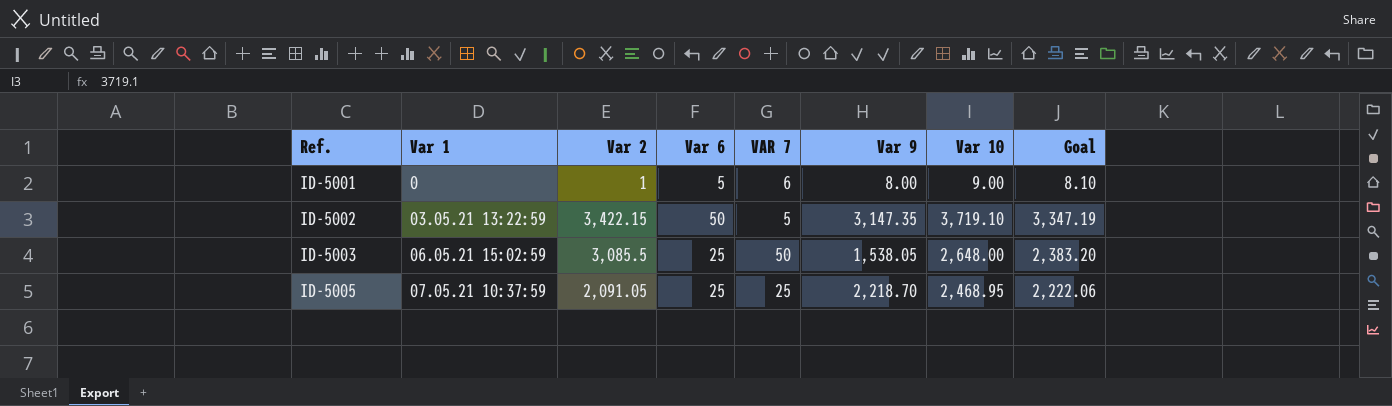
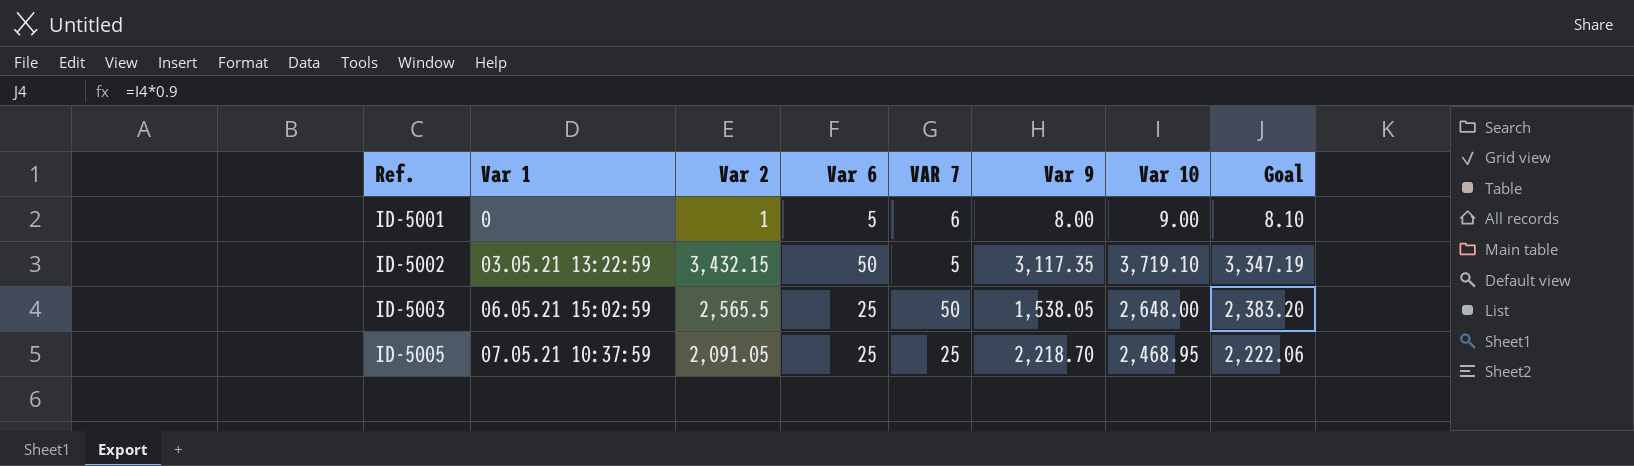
ID-5002 | Var 2: 3,422.15 -> 3,432.15
ID-5002 | Var 9: 3,147.35 -> 3,117.35
ID-5003 | Var 2: 3,085.5 -> 2,565.5

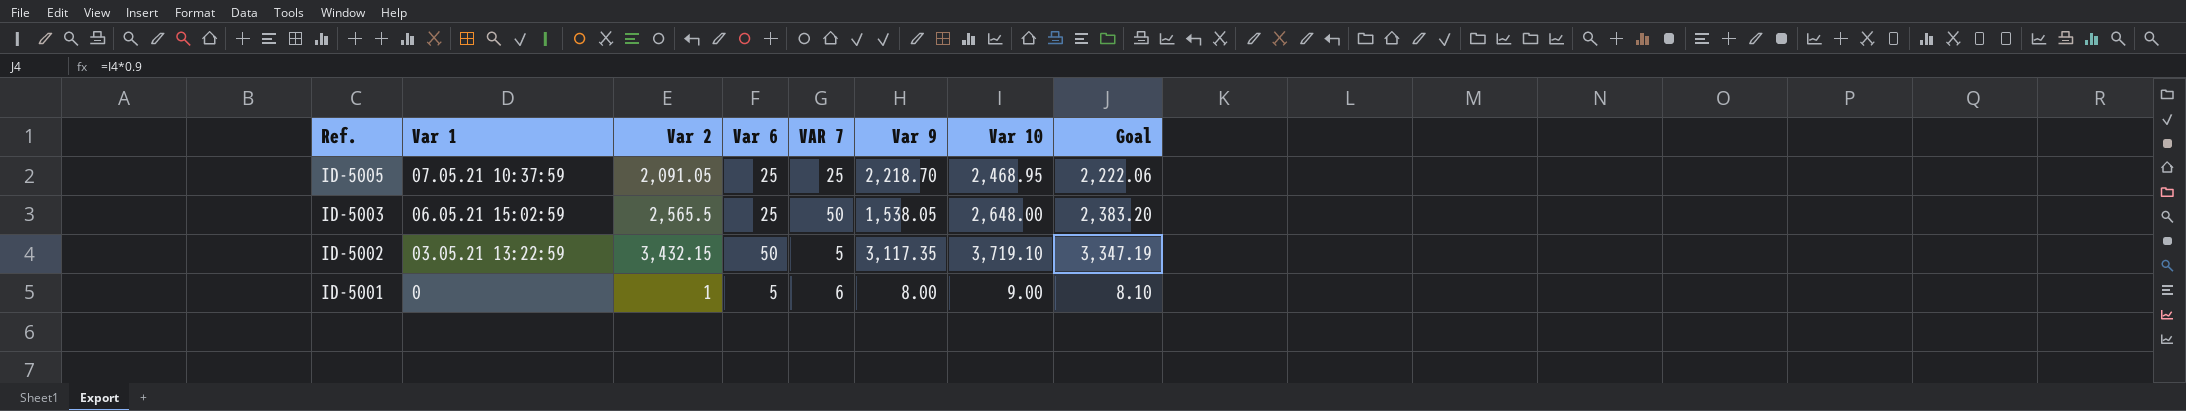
row order: Ref. ascending -> Ref. descending

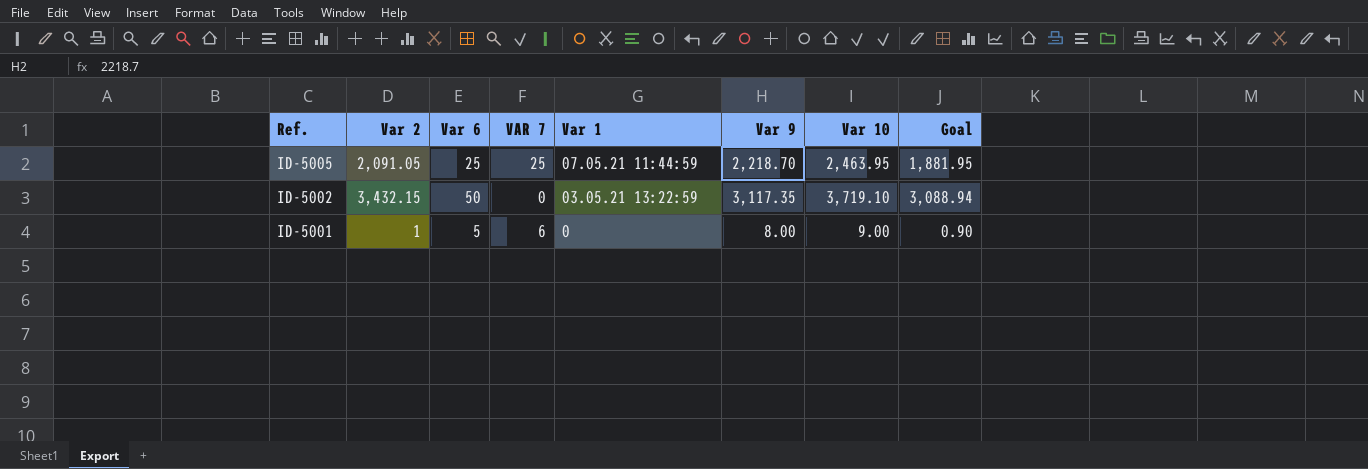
column Var 1 | position: 2 -> 5
column Goal | formula: [Var 10] * 0.9 -> [Var 2] * 0.9
row ID-5003: 06.05.21 15:02:59 | 2,565.5 | 25 | 50 | 1,538.05 | 2,648.00 | 2,383.20 -> none
ID-5005 | Var 1: 07.05.21 10:37:59 -> 07.05.21 11:44:59
ID-5005 | Var 10: 2,468.95 -> 2,463.95
ID-5002 | VAR 7: 5 -> 0

